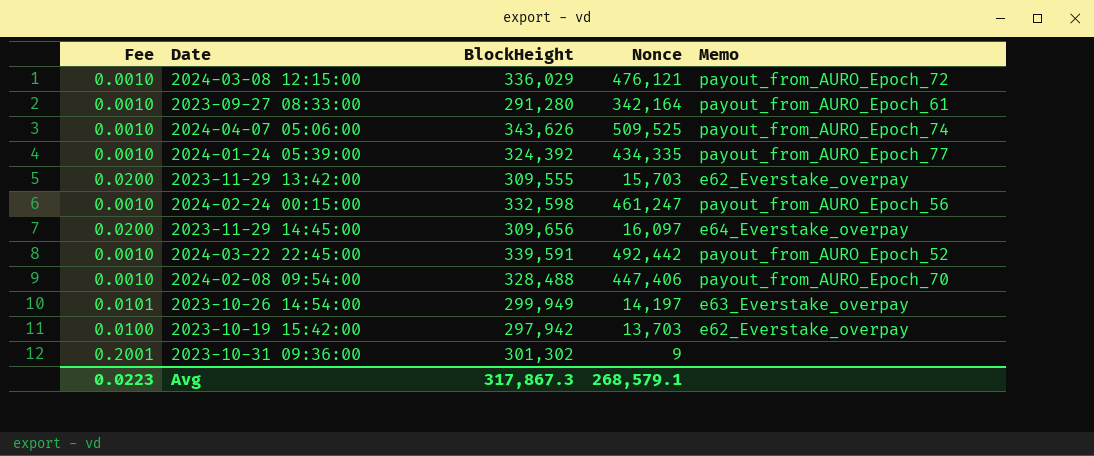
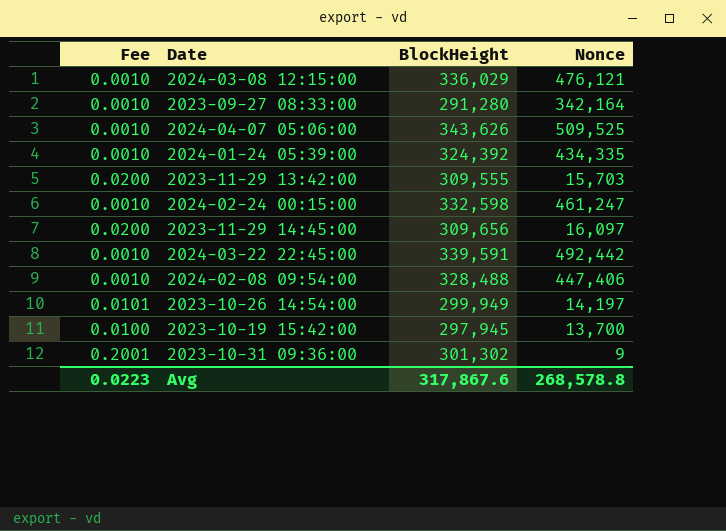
column Memo | position: 5 -> none
2023-10-19 15:42:00 | BlockHeight: 297,942 -> 297,945
2023-10-19 15:42:00 | Nonce: 13,703 -> 13,700
Avg | BlockHeight: 317,867.3 -> 317,867.6
Avg | Nonce: 268,579.1 -> 268,578.8

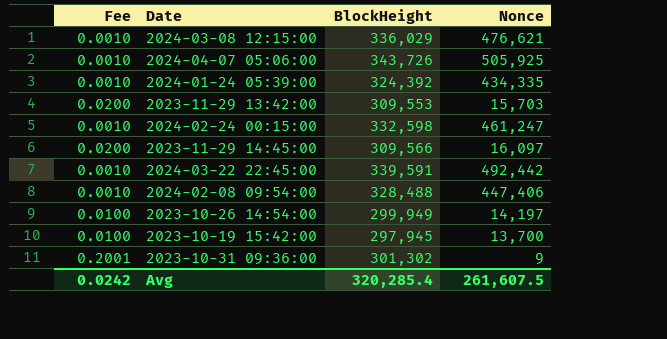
row 2023-09-27 08:33:00: 0.0010 | 291,280 | 342,164 -> none
2024-03-08 12:15:00 | Nonce: 476,121 -> 476,621
2024-04-07 05:06:00 | BlockHeight: 343,626 -> 343,726
2024-04-07 05:06:00 | Nonce: 509,525 -> 505,925
2023-11-29 13:42:00 | BlockHeight: 309,555 -> 309,553
2023-11-29 14:45:00 | BlockHeight: 309,656 -> 309,566
2023-10-26 14:54:00 | Fee: 0.0101 -> 0.0100
Avg | Fee: 0.0223 -> 0.0242
Avg | BlockHeight: 317,867.6 -> 320,285.4
Avg | Nonce: 268,578.8 -> 261,607.5

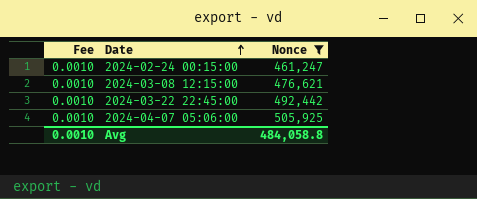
filter: none -> Nonce >= 461,247
row order: none -> Date ascending
column BlockHeight | position: 3 -> none
Avg | Fee: 0.0242 -> 0.0010
Avg | Nonce: 261,607.5 -> 484,058.8

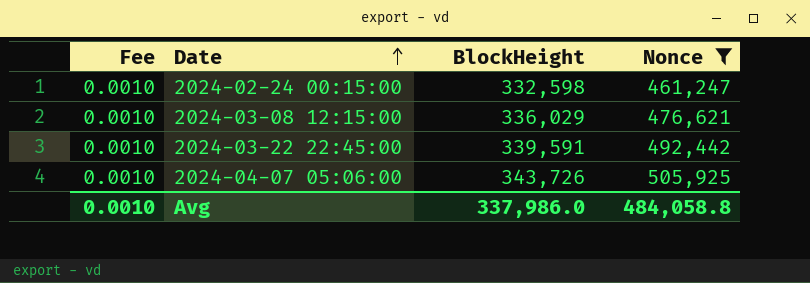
column BlockHeight | position: none -> 3

